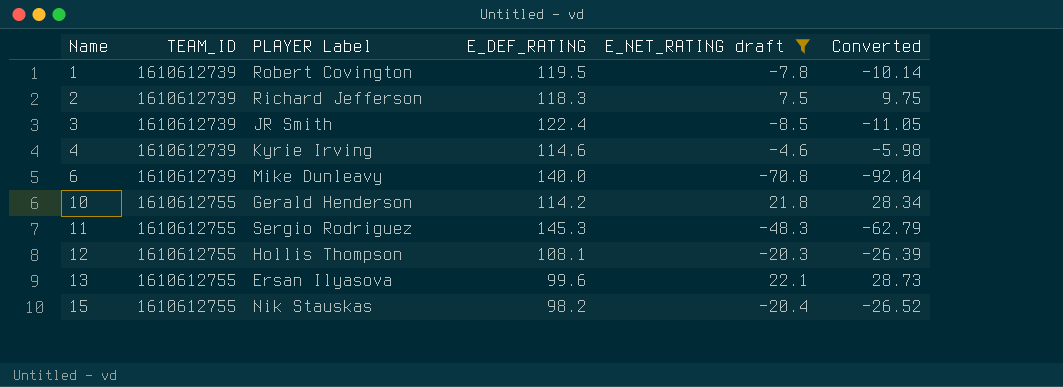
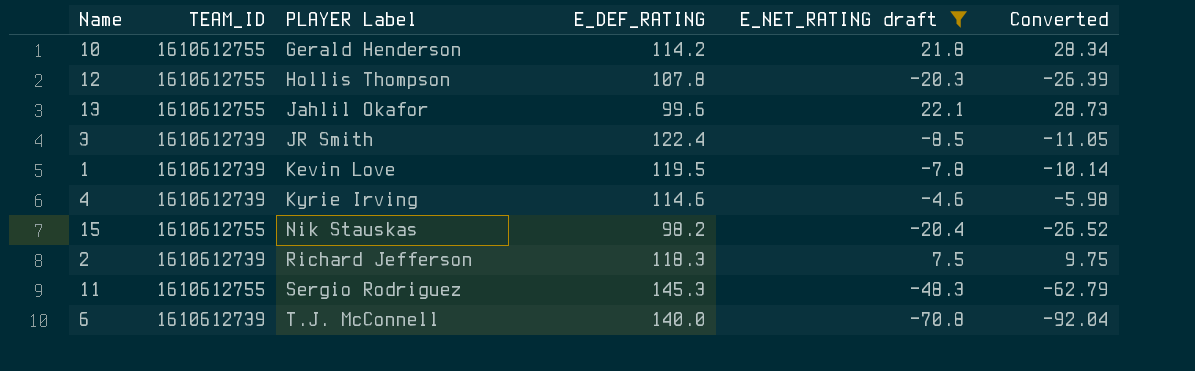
row order: Name ascending -> PLAYER Label ascending
12 | E_DEF_RATING: 108.1 -> 107.8
13 | PLAYER Label: Ersan Ilyasova -> Jahlil Okafor
1 | PLAYER Label: Robert Covington -> Kevin Love
6 | PLAYER Label: Mike Dunleavy -> T.J. McConnell

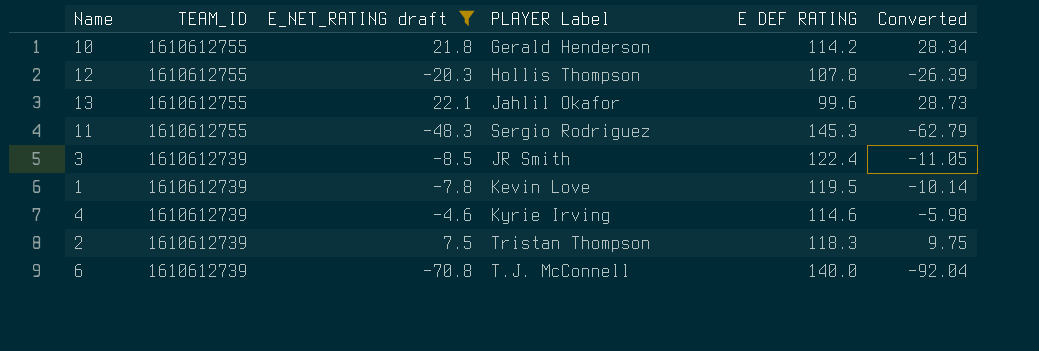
row order: PLAYER Label ascending -> TEAM_ID descending
column E_NET_RATING draft | position: 5 -> 3
column name: E_DEF_RATING -> E DEF RATING
row 15: 1610612755 | Nik Stauskas | 98.2 | -20.4 | -26.52 -> none
2 | PLAYER Label: Richard Jefferson -> Tristan Thompson

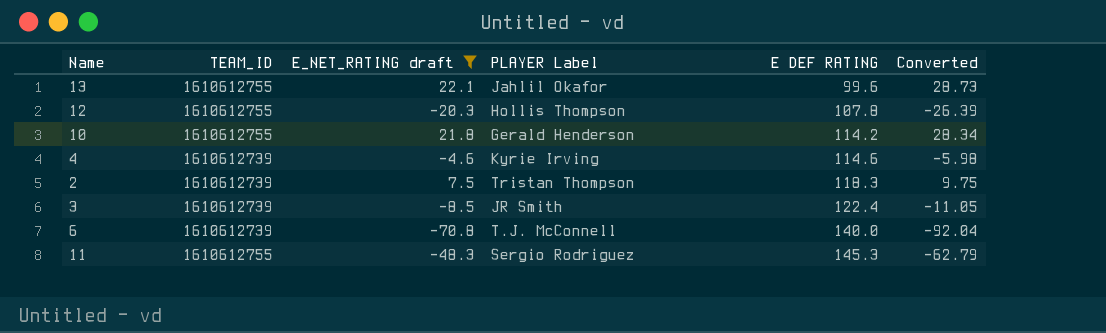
row order: TEAM_ID descending -> E DEF RATING ascending
row 1: 1610612739 | -7.8 | Kevin Love | 119.5 | -10.14 -> none

